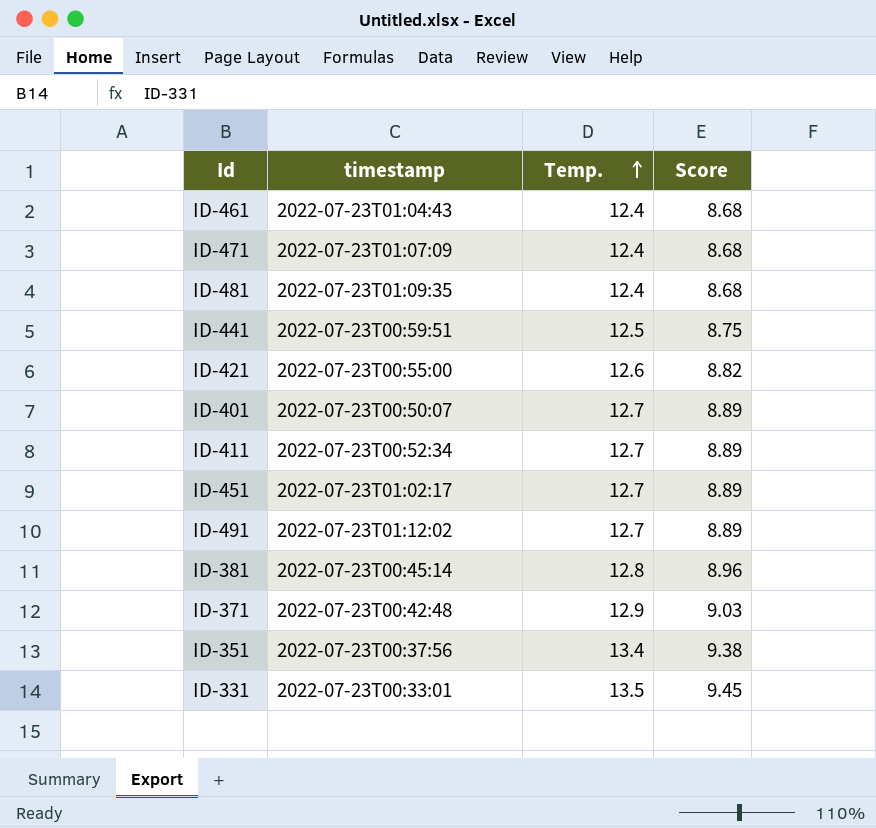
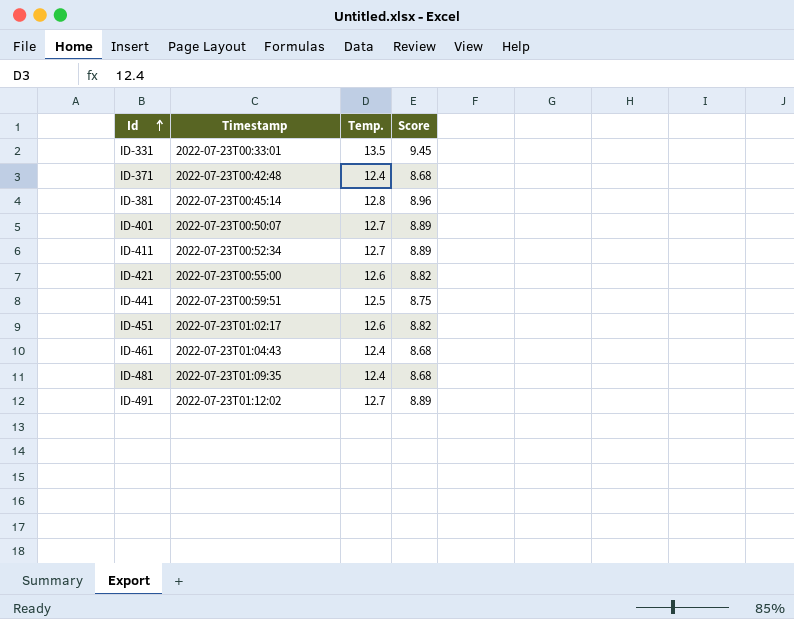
row order: Temp. ascending -> Id ascending
column name: timestamp -> Timestamp
row ID-471: 2022-07-23T01:07:09 | 12.4 | 8.68 -> none
row ID-351: 2022-07-23T00:37:56 | 13.4 | 9.38 -> none
ID-371 | Temp.: 12.9 -> 12.4
ID-371 | Score: 9.03 -> 8.68
ID-451 | Temp.: 12.7 -> 12.6
ID-451 | Score: 8.89 -> 8.82

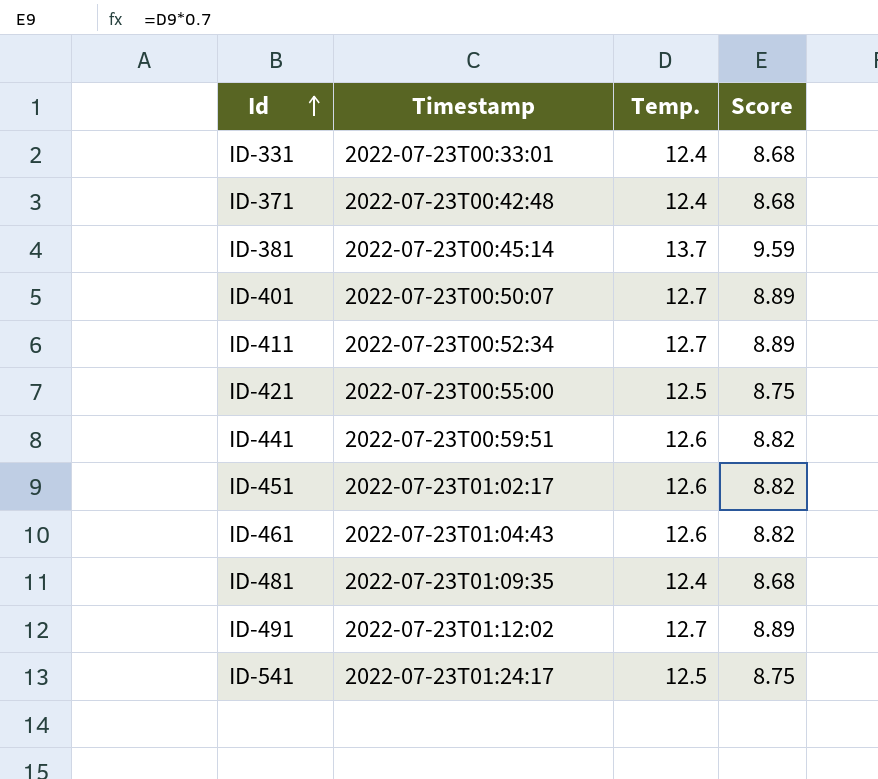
ID-331 | Temp.: 13.5 -> 12.4
ID-331 | Score: 9.45 -> 8.68
ID-381 | Temp.: 12.8 -> 13.7
ID-381 | Score: 8.96 -> 9.59
ID-421 | Temp.: 12.6 -> 12.5
ID-421 | Score: 8.82 -> 8.75
ID-441 | Temp.: 12.5 -> 12.6
ID-441 | Score: 8.75 -> 8.82
ID-461 | Temp.: 12.4 -> 12.6
ID-461 | Score: 8.68 -> 8.82
row ID-541: none -> 2022-07-23T01:24:17 | 12.5 | 8.75

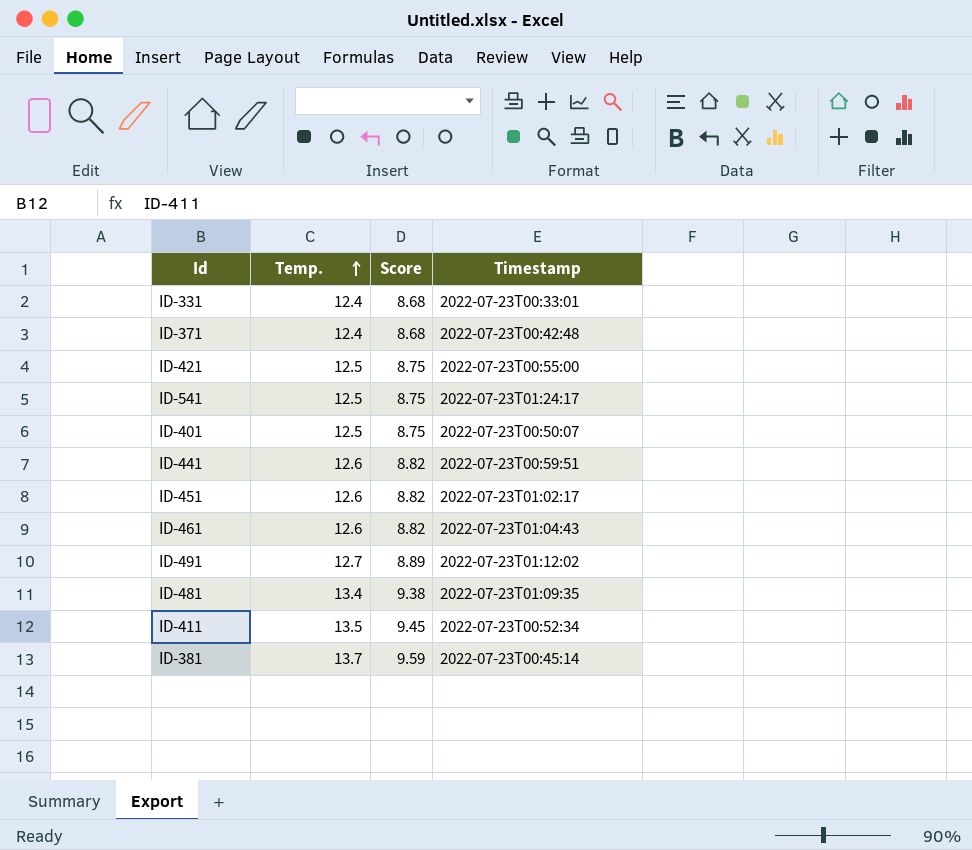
row order: Id ascending -> Temp. ascending
column Timestamp | position: 2 -> 4
ID-401 | Temp.: 12.7 -> 12.5
ID-401 | Score: 8.89 -> 8.75
ID-481 | Temp.: 12.4 -> 13.4
ID-481 | Score: 8.68 -> 9.38
ID-411 | Temp.: 12.7 -> 13.5
ID-411 | Score: 8.89 -> 9.45

